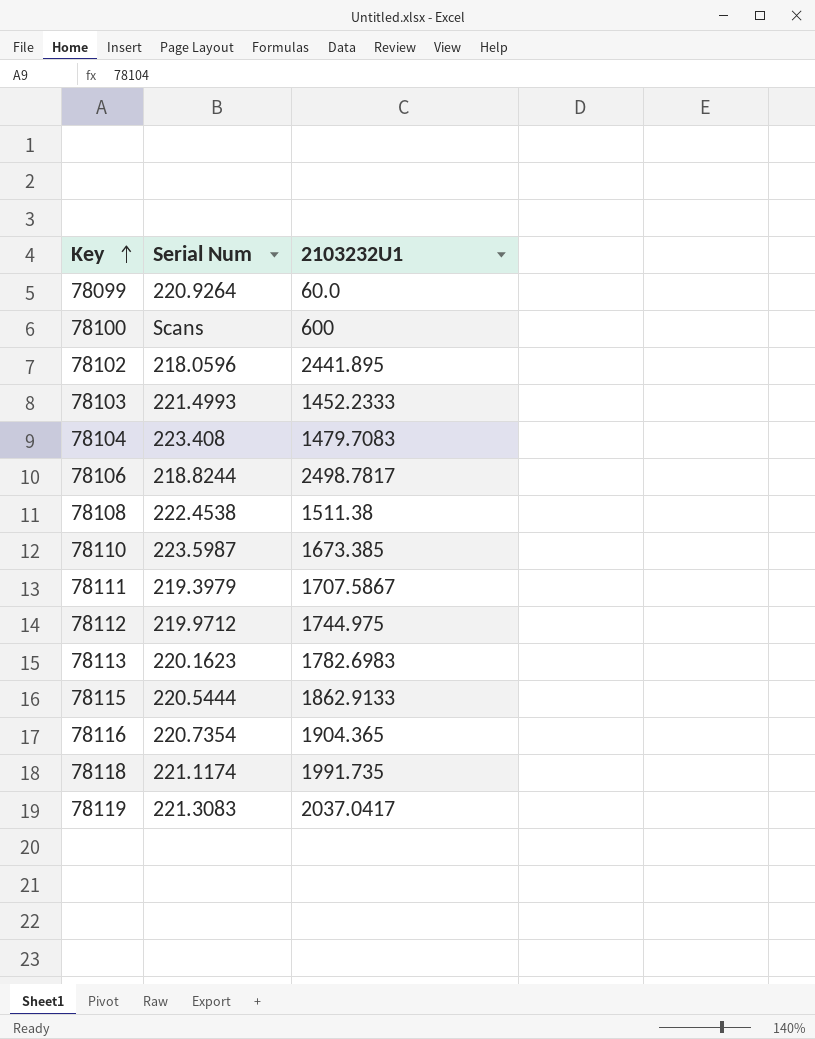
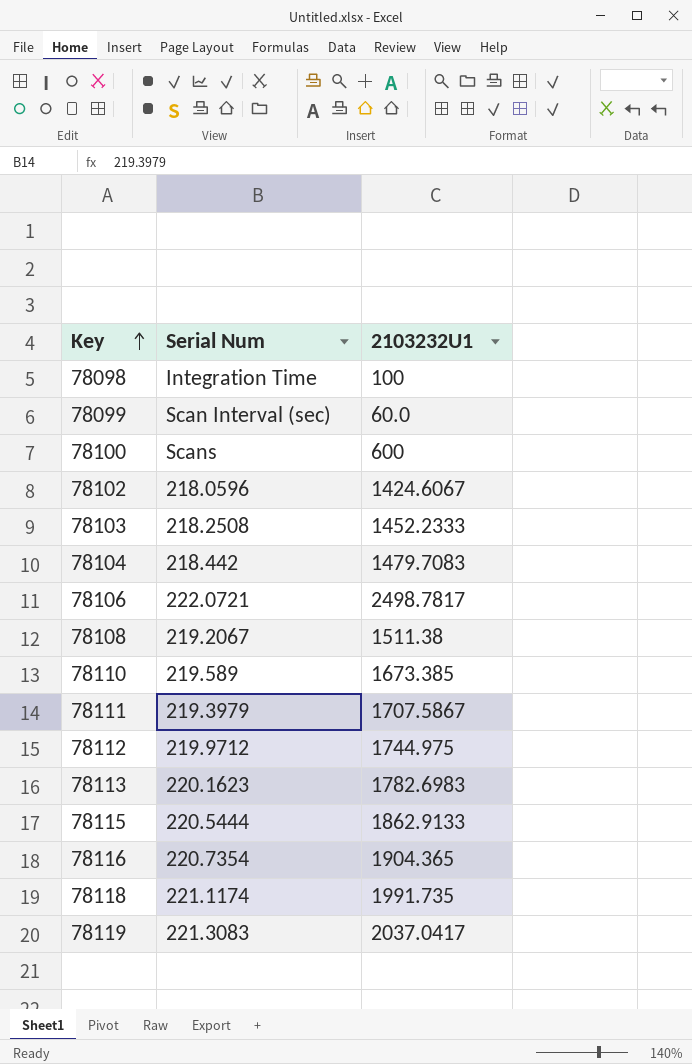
row 78098: none -> Integration Time | 100
78099 | Serial Num: 220.9264 -> Scan Interval (sec)
78102 | 2103232U1: 2441.895 -> 1424.6067
78103 | Serial Num: 221.4993 -> 218.2508
78104 | Serial Num: 223.408 -> 218.442
78106 | Serial Num: 218.8244 -> 222.0721
78108 | Serial Num: 222.4538 -> 219.2067
78110 | Serial Num: 223.5987 -> 219.589

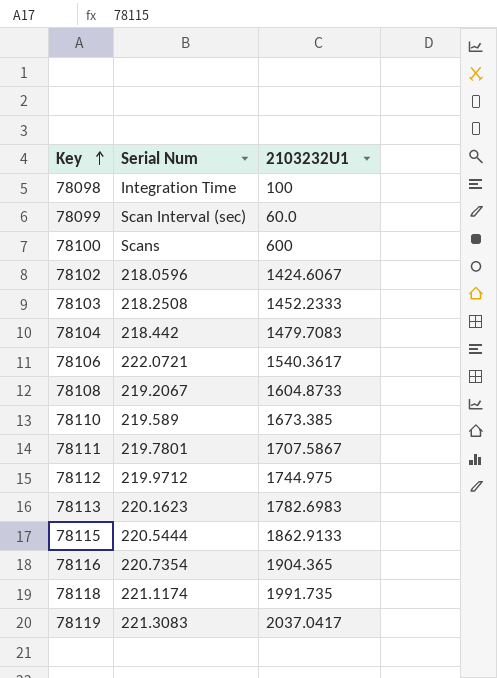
78106 | 2103232U1: 2498.7817 -> 1540.3617
78108 | 2103232U1: 1511.38 -> 1604.8733
78111 | Serial Num: 219.3979 -> 219.7801

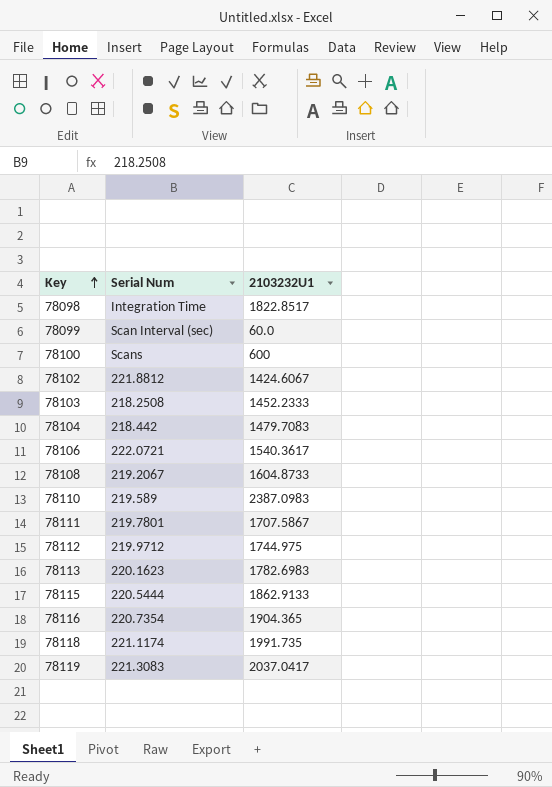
78098 | 2103232U1: 100 -> 1822.8517
78102 | Serial Num: 218.0596 -> 221.8812
78110 | 2103232U1: 1673.385 -> 2387.0983

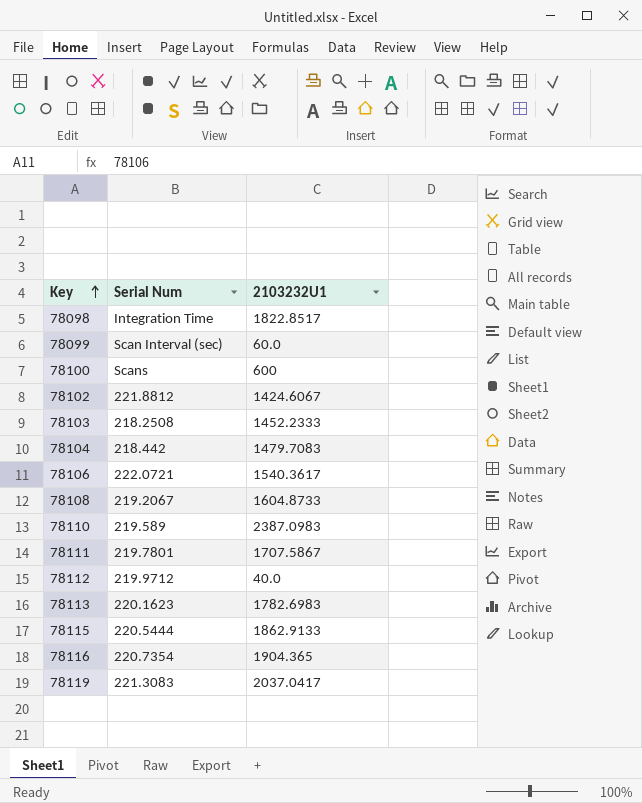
row 78118: 221.1174 | 1991.735 -> none
78112 | 2103232U1: 1744.975 -> 40.0

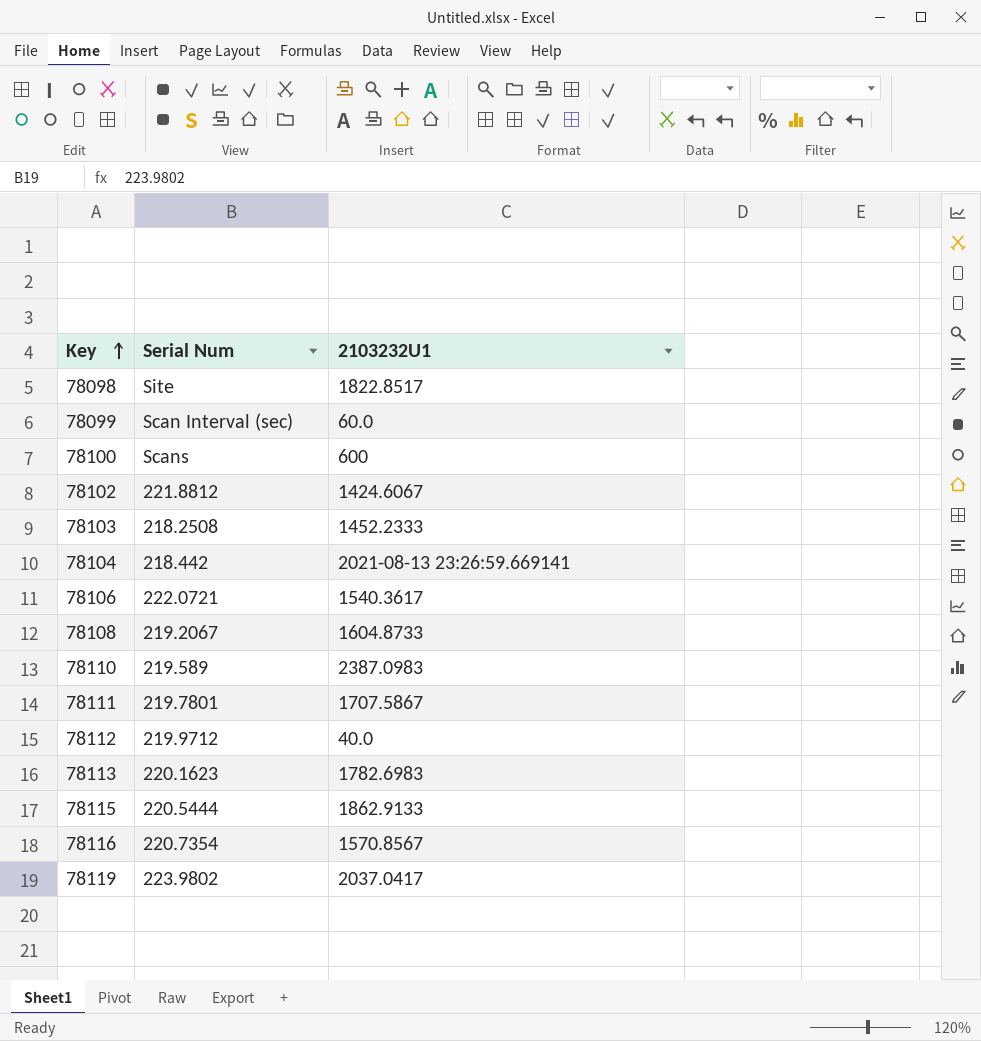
78098 | Serial Num: Integration Time -> Site
78104 | 2103232U1: 1479.7083 -> 2021-08-13 23:26:59.669141
78116 | 2103232U1: 1904.365 -> 1570.8567
78119 | Serial Num: 221.3083 -> 223.9802

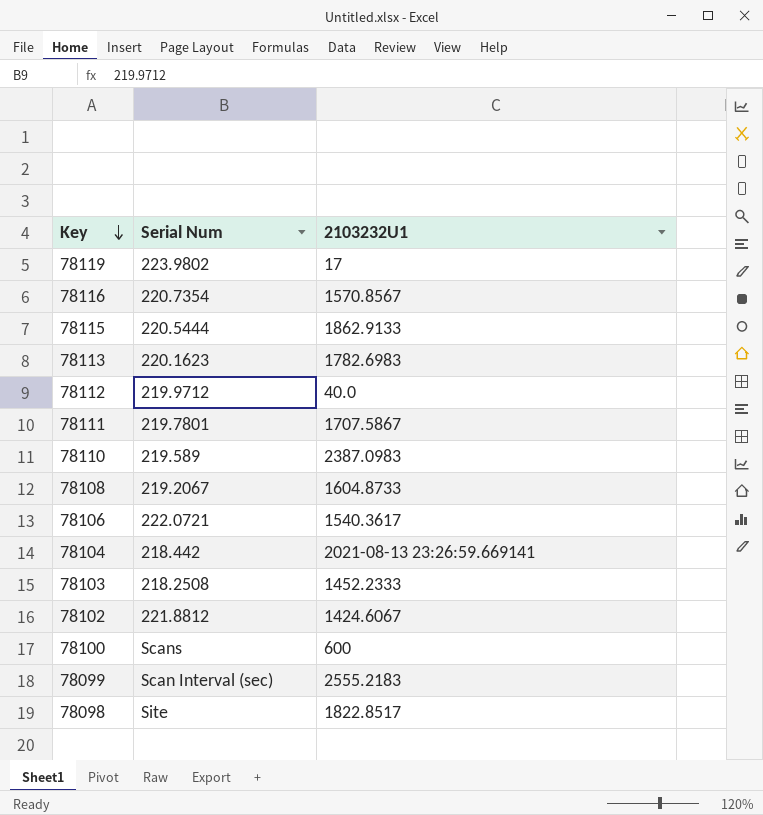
row order: Key ascending -> Key descending
78119 | 2103232U1: 2037.0417 -> 17
78099 | 2103232U1: 60.0 -> 2555.2183

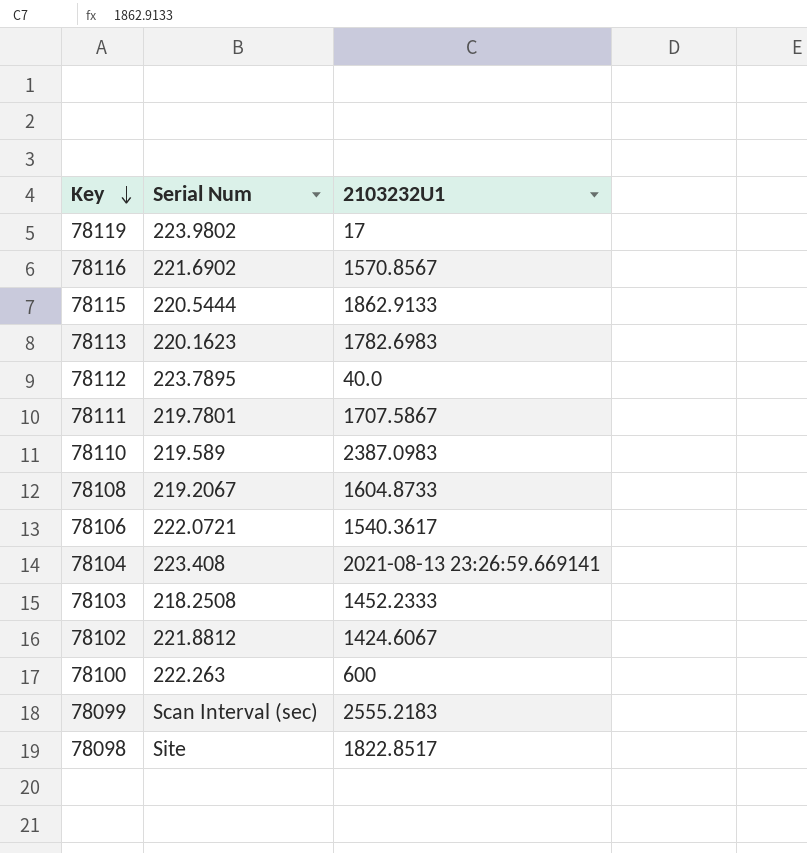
78116 | Serial Num: 220.7354 -> 221.6902
78112 | Serial Num: 219.9712 -> 223.7895
78104 | Serial Num: 218.442 -> 223.408
78100 | Serial Num: Scans -> 222.263

